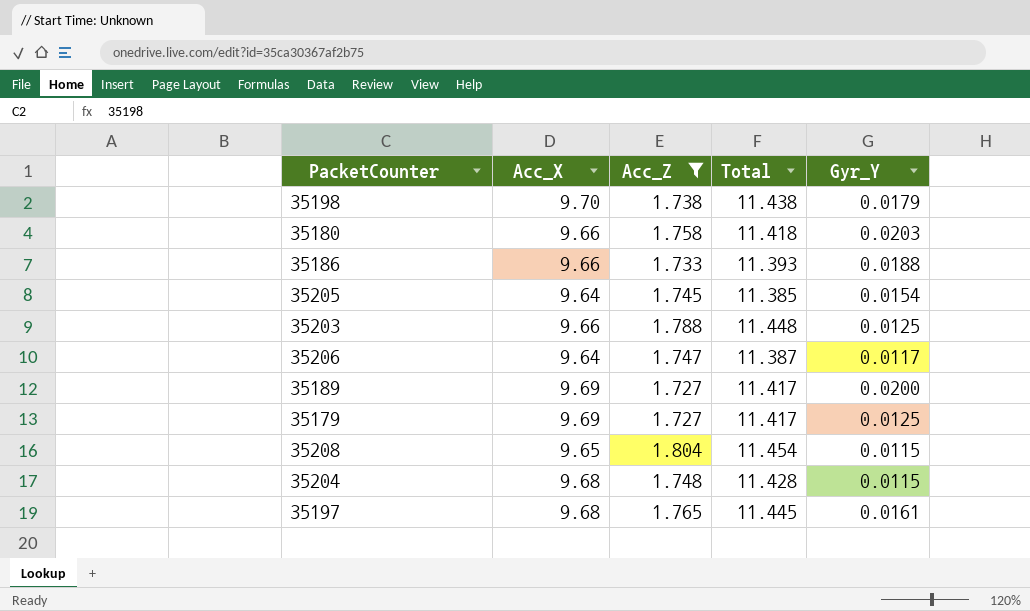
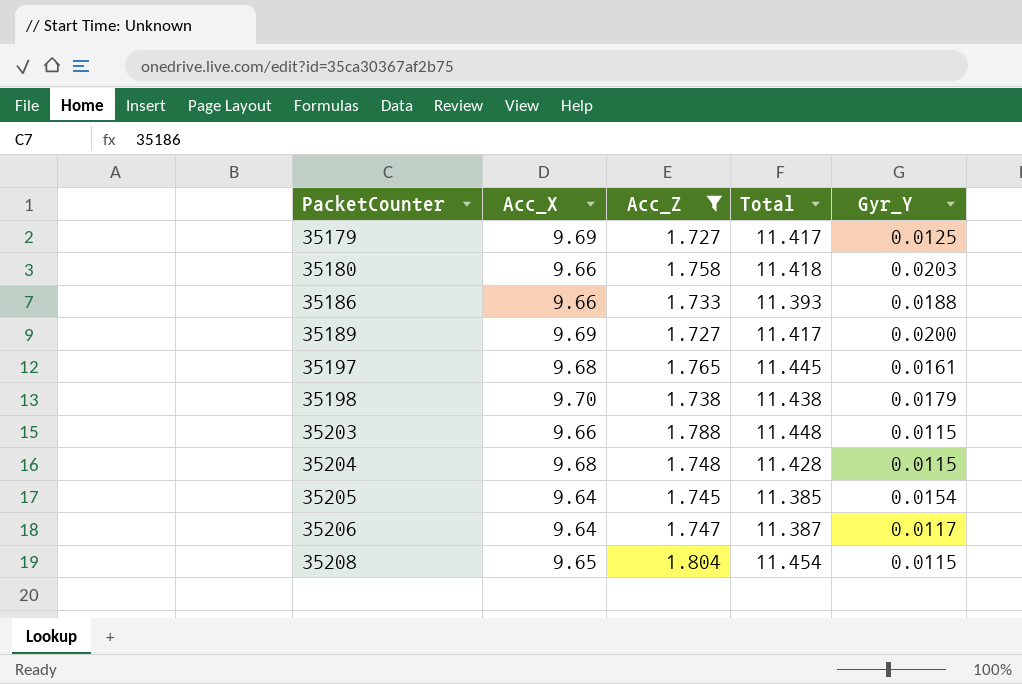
row order: none -> PacketCounter ascending
35203 | Gyr_Y: 0.0125 -> 0.0115

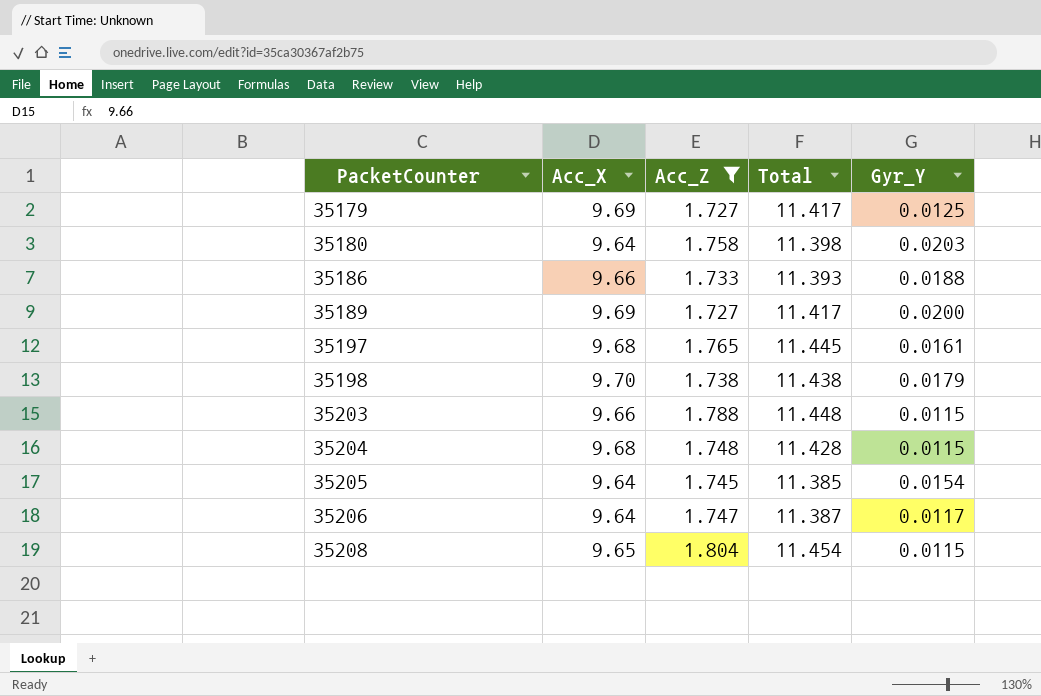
35180 | Acc_X: 9.66 -> 9.64
35180 | Total: 11.418 -> 11.398

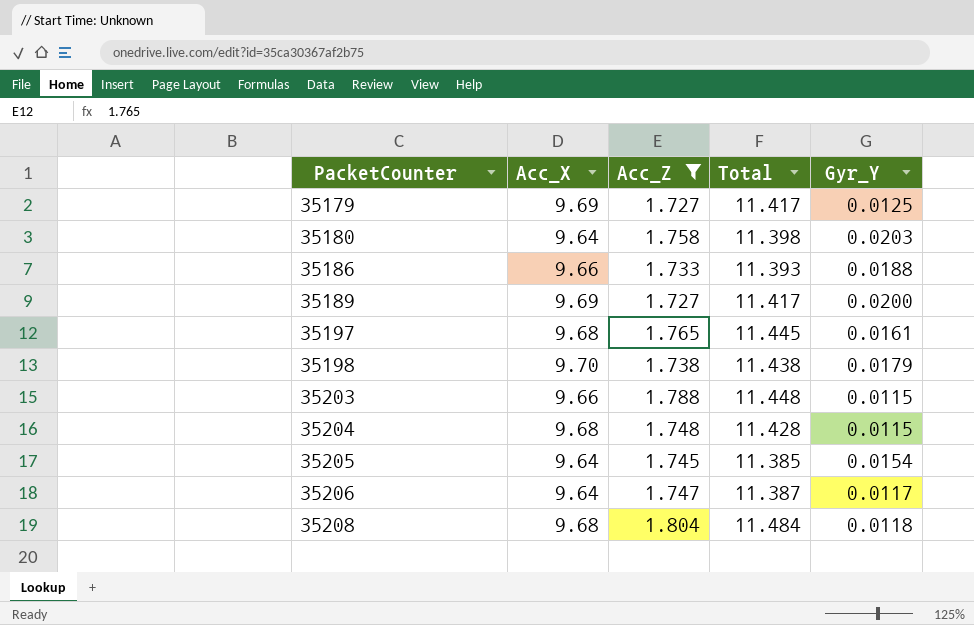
35208 | Acc_X: 9.65 -> 9.68
35208 | Total: 11.454 -> 11.484
35208 | Gyr_Y: 0.0115 -> 0.0118

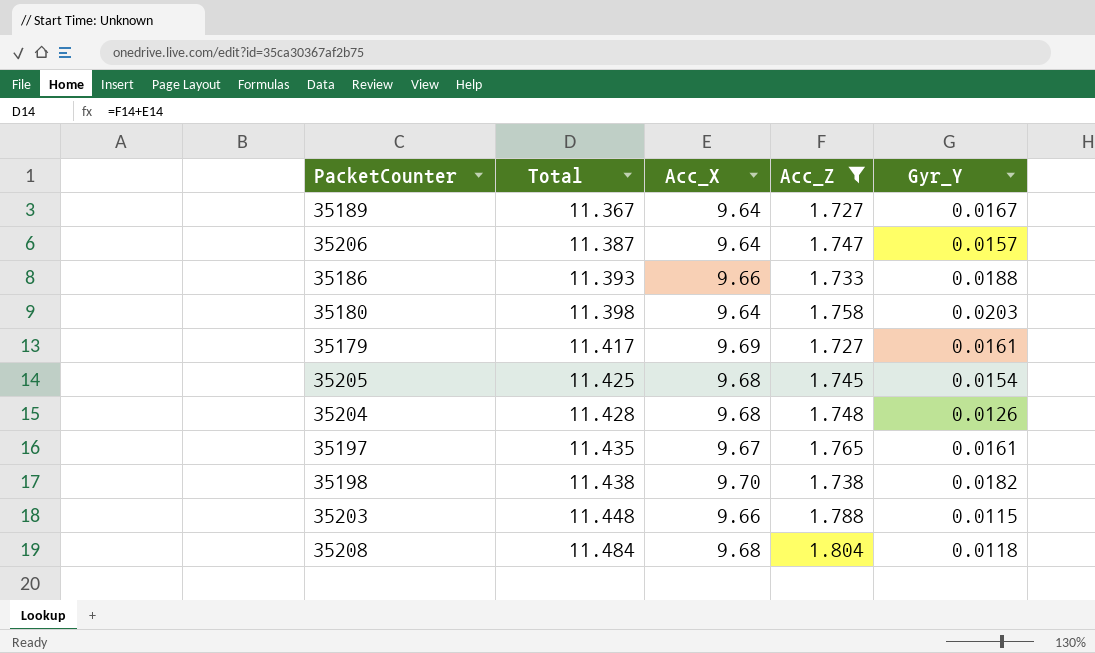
row order: PacketCounter ascending -> Total ascending
column Total | position: 4 -> 2
35189 | Total: 11.417 -> 11.367
35189 | Acc_X: 9.69 -> 9.64
35189 | Gyr_Y: 0.0200 -> 0.0167
35206 | Gyr_Y: 0.0117 -> 0.0157
35179 | Gyr_Y: 0.0125 -> 0.0161
35205 | Total: 11.385 -> 11.425
35205 | Acc_X: 9.64 -> 9.68
35204 | Gyr_Y: 0.0115 -> 0.0126
35197 | Total: 11.445 -> 11.435
35197 | Acc_X: 9.68 -> 9.67
35198 | Gyr_Y: 0.0179 -> 0.0182

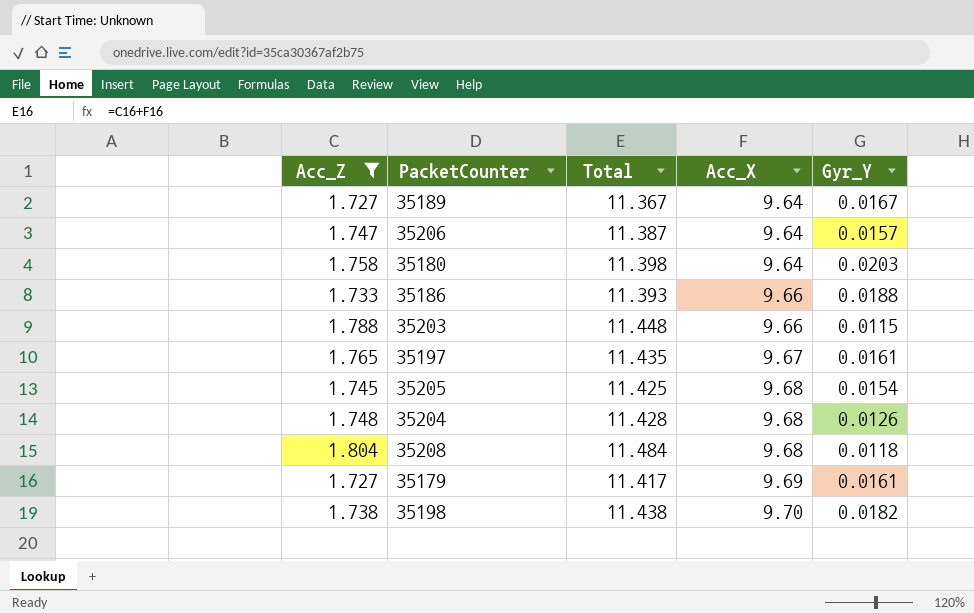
row order: Total ascending -> Acc_X ascending
column Acc_Z | position: 4 -> 1

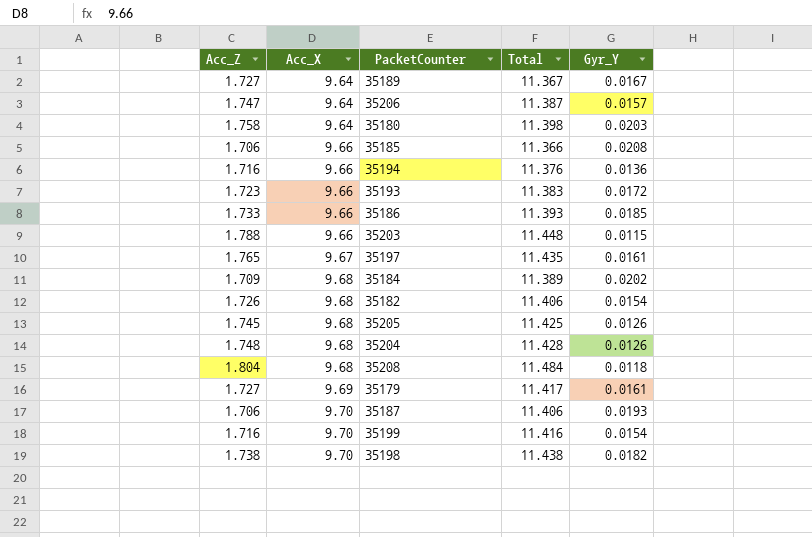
filter: Acc_Z >= 1.727 -> none
column Acc_X | position: 4 -> 2
35186 | Gyr_Y: 0.0188 -> 0.0185
35205 | Gyr_Y: 0.0154 -> 0.0126

